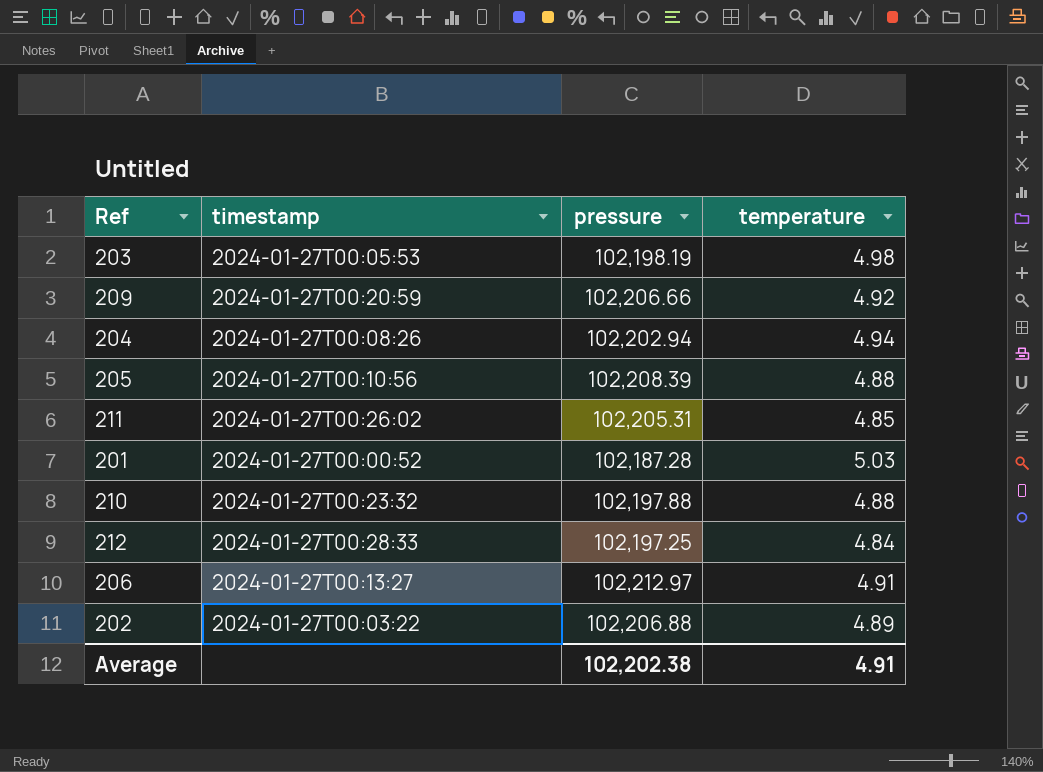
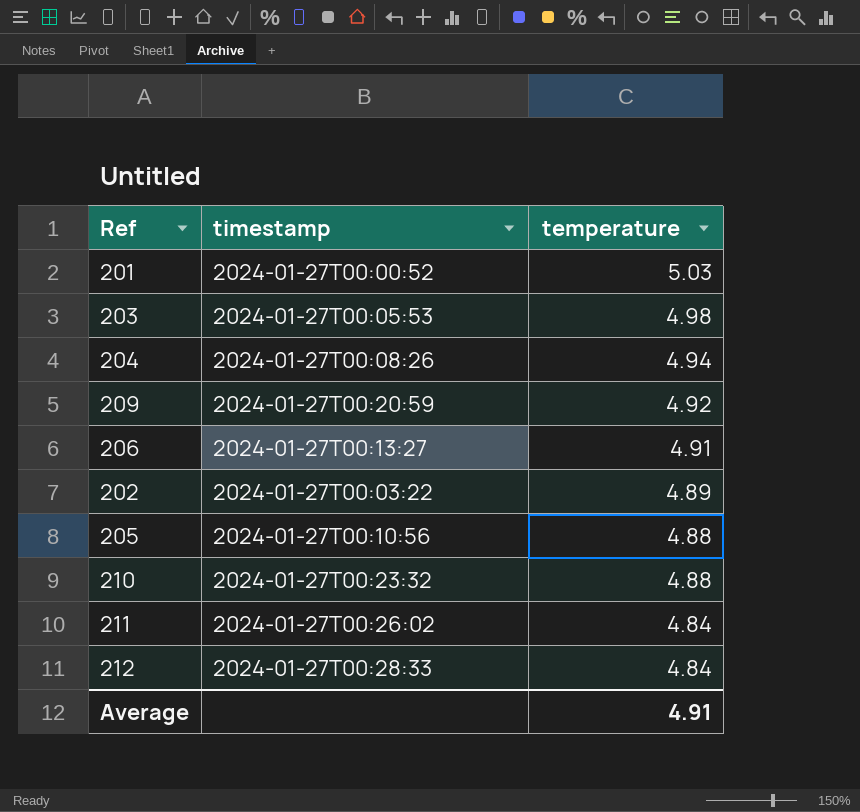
row order: none -> temperature descending
column pressure | position: 3 -> none
211 | temperature: 4.85 -> 4.84

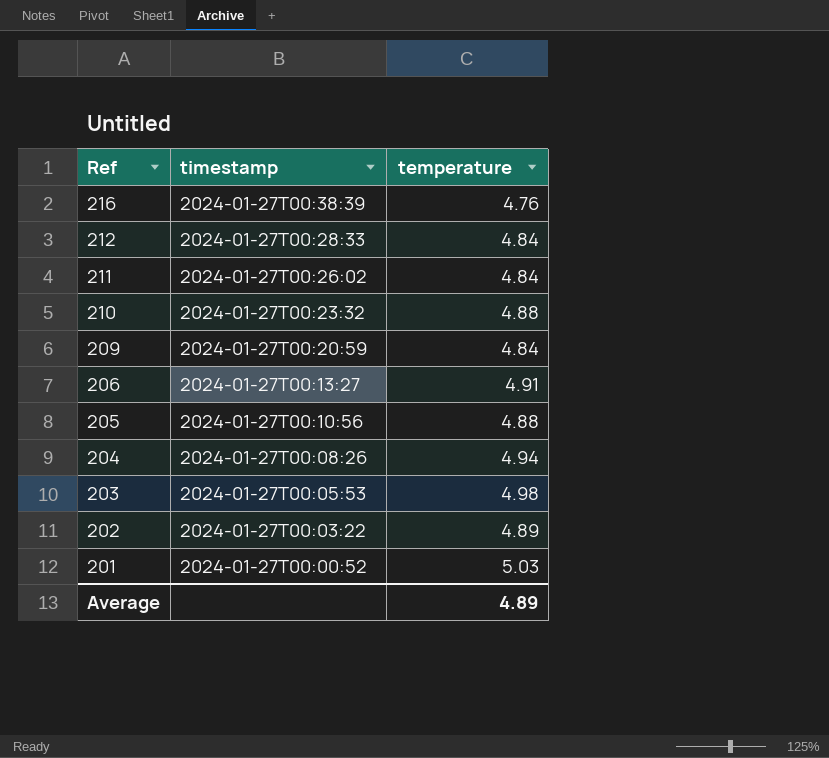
row order: temperature descending -> Ref descending
row 216: none -> 2024-01-27T00:38:39 | 4.76
209 | temperature: 4.92 -> 4.84
Average | temperature: 4.91 -> 4.89

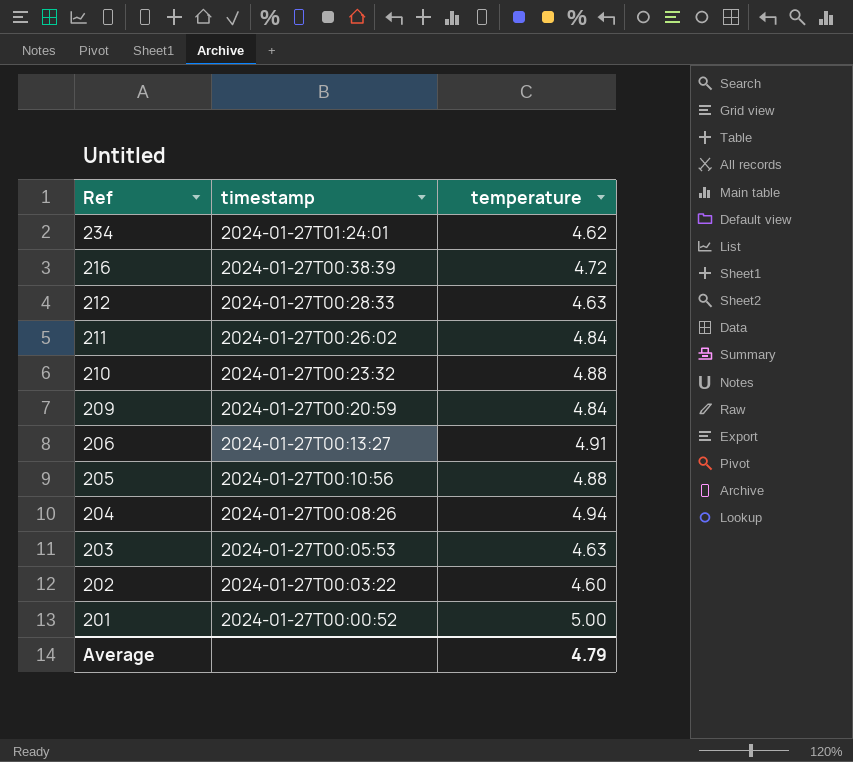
row 234: none -> 2024-01-27T01:24:01 | 4.62
216 | temperature: 4.76 -> 4.72
212 | temperature: 4.84 -> 4.63
203 | temperature: 4.98 -> 4.63
202 | temperature: 4.89 -> 4.60
201 | temperature: 5.03 -> 5.00
Average | temperature: 4.89 -> 4.79

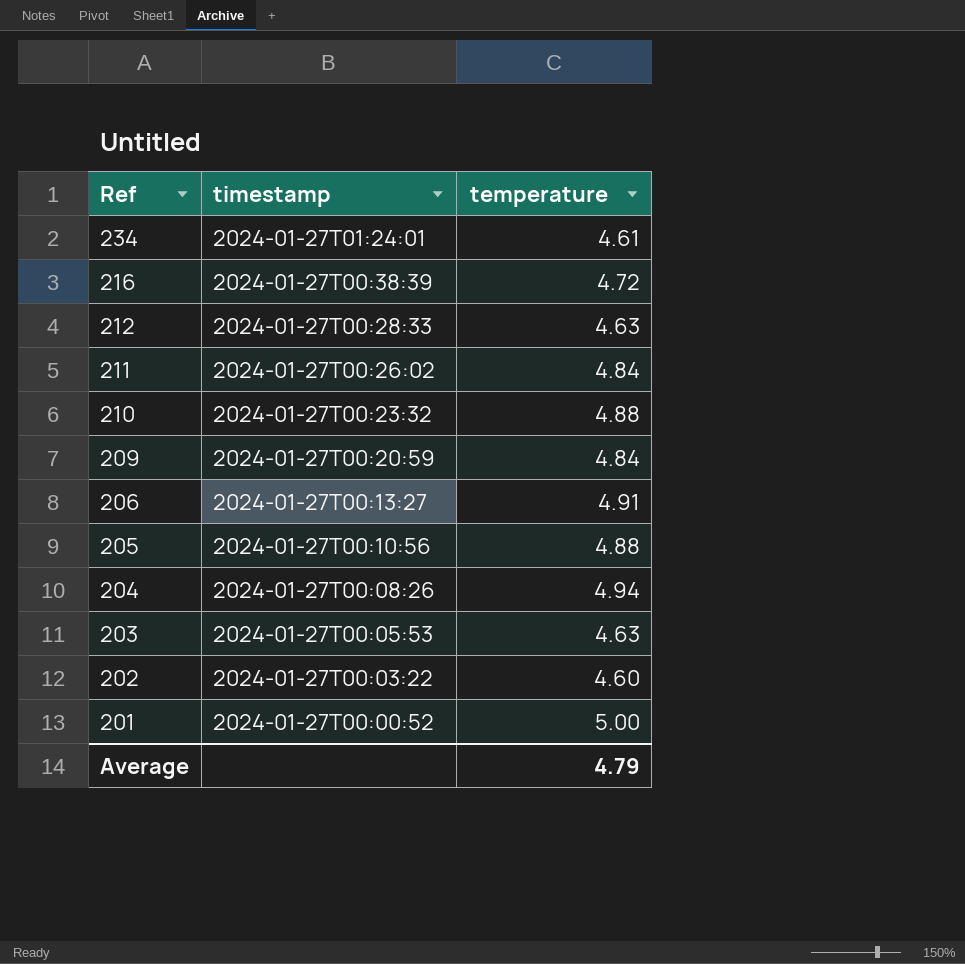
234 | temperature: 4.62 -> 4.61

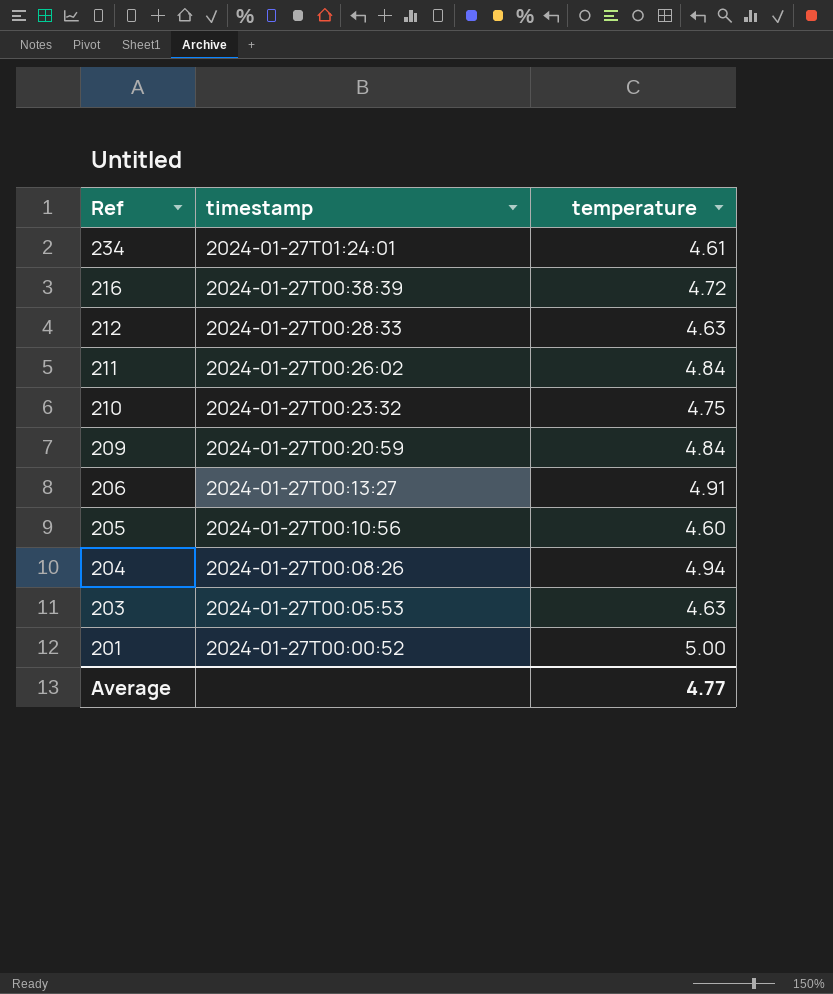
row 202: 2024-01-27T00:03:22 | 4.60 -> none
210 | temperature: 4.88 -> 4.75
205 | temperature: 4.88 -> 4.60
Average | temperature: 4.79 -> 4.77

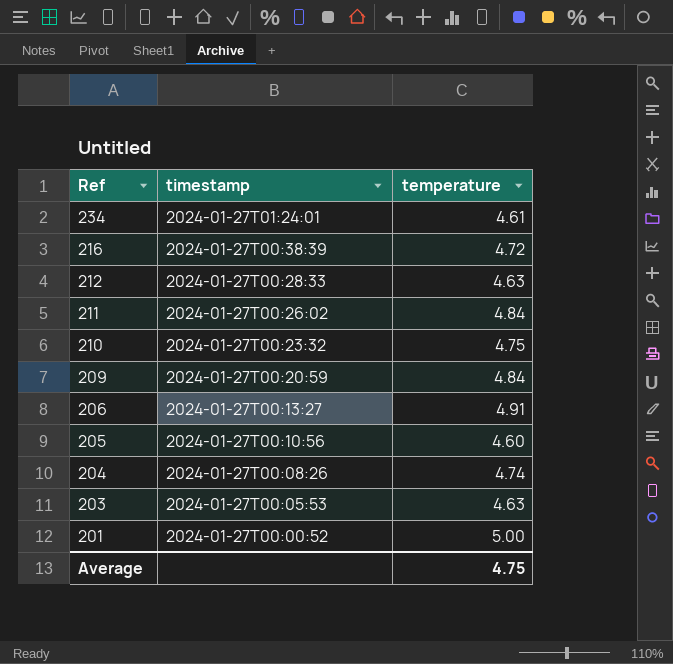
204 | temperature: 4.94 -> 4.74
Average | temperature: 4.77 -> 4.75

